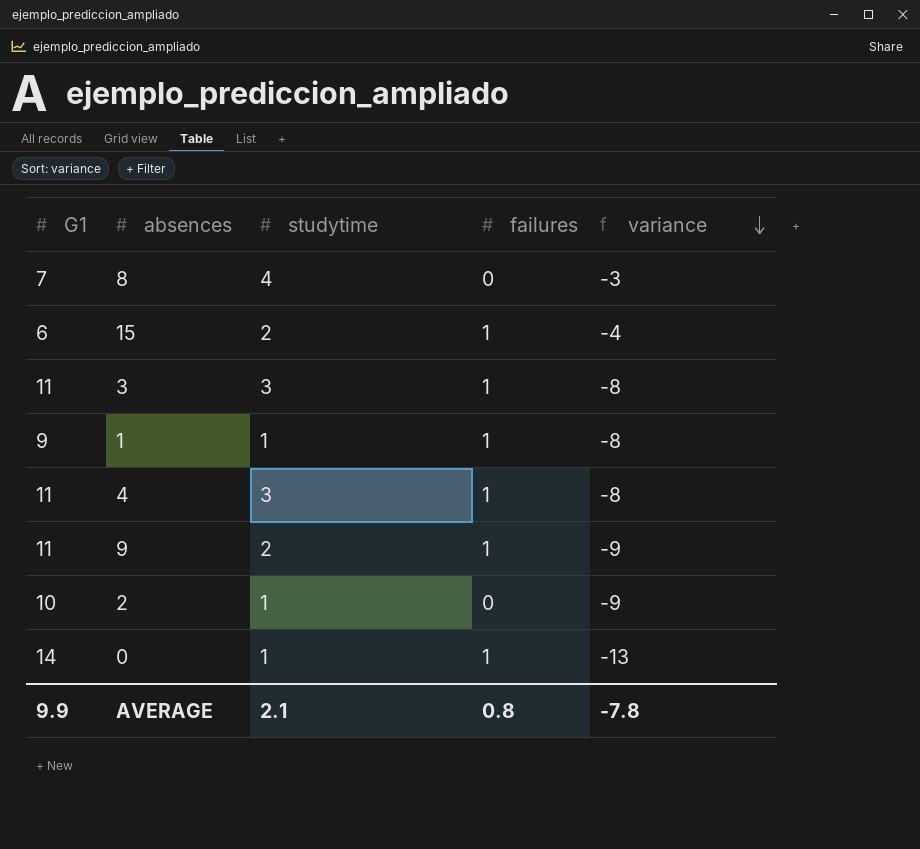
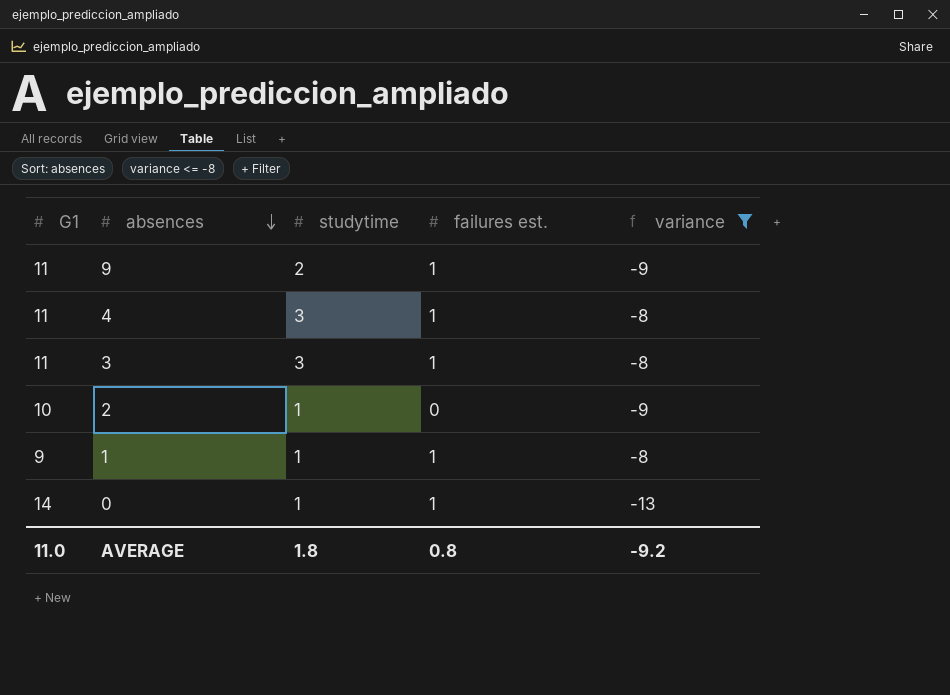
filter: none -> variance <= -8
row order: variance descending -> absences descending
column name: failures -> failures est.
AVERAGE | G1: 9.9 -> 11.0
AVERAGE | studytime: 2.1 -> 1.8
AVERAGE | variance: -7.8 -> -9.2

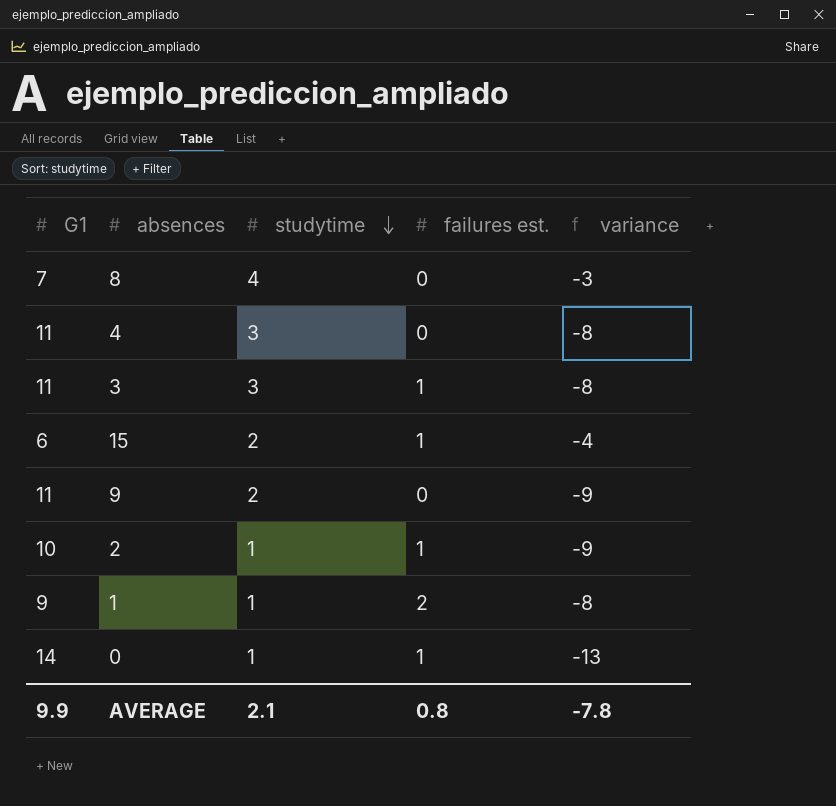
filter: variance <= -8 -> none
row order: absences descending -> studytime descending
4 | failures est.: 1 -> 0
9 | failures est.: 1 -> 0
2 | failures est.: 0 -> 1
1 | failures est.: 1 -> 2
AVERAGE | G1: 11.0 -> 9.9
AVERAGE | studytime: 1.8 -> 2.1
AVERAGE | variance: -9.2 -> -7.8

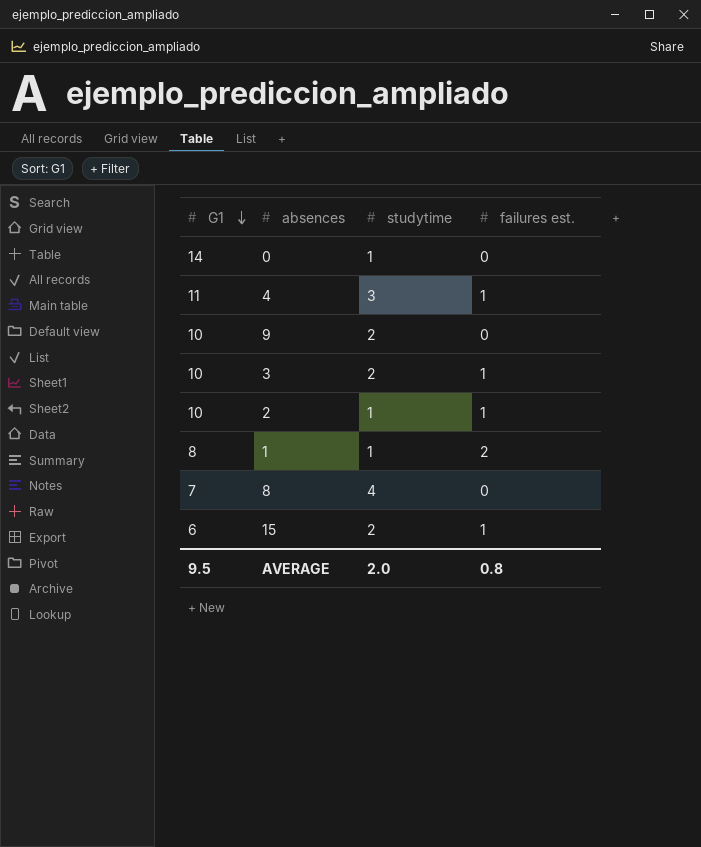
row order: studytime descending -> G1 descending
column variance | formula: [studytime] - [G1] -> none
0 | failures est.: 1 -> 0
4 | failures est.: 0 -> 1
9 | G1: 11 -> 10
3 | G1: 11 -> 10
3 | studytime: 3 -> 2
1 | G1: 9 -> 8
AVERAGE | G1: 9.9 -> 9.5
AVERAGE | studytime: 2.1 -> 2.0

